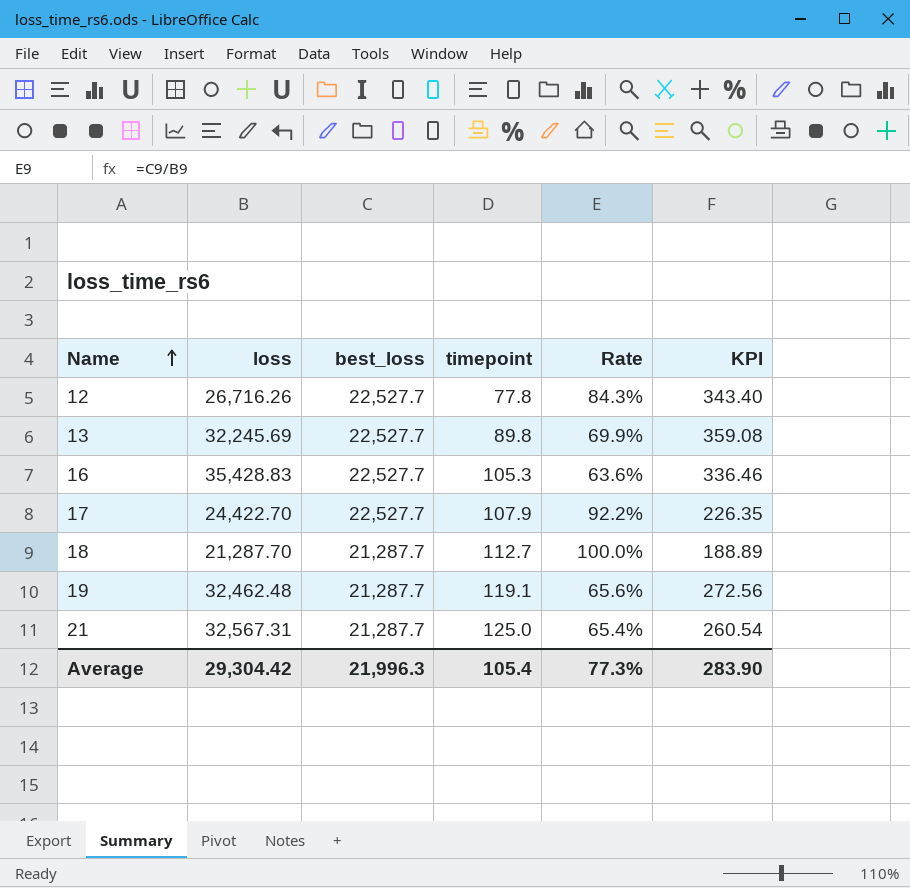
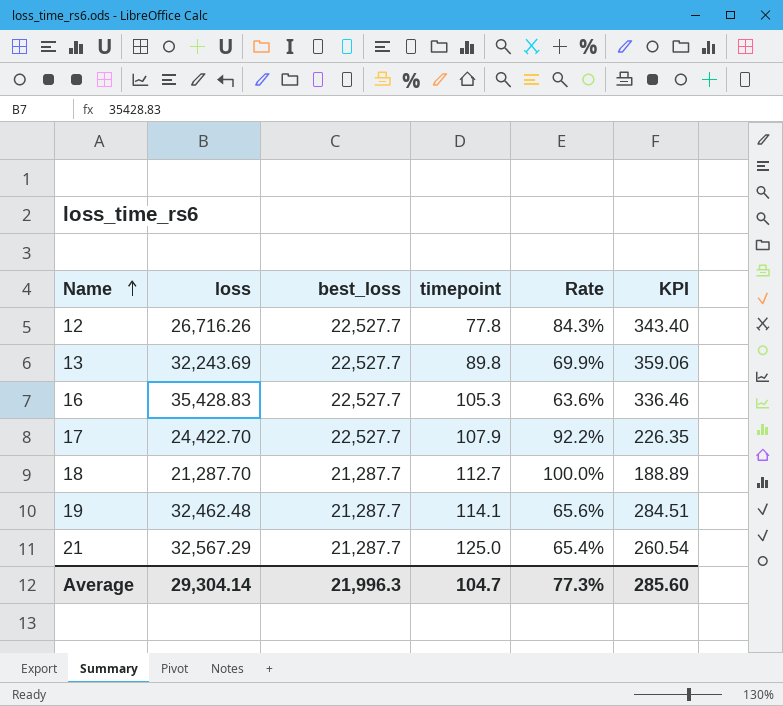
13 | loss: 32,245.69 -> 32,243.69
13 | KPI: 359.08 -> 359.06
19 | timepoint: 119.1 -> 114.1
19 | KPI: 272.56 -> 284.51
21 | loss: 32,567.31 -> 32,567.29
Average | loss: 29,304.42 -> 29,304.14
Average | timepoint: 105.4 -> 104.7
Average | KPI: 283.90 -> 285.60

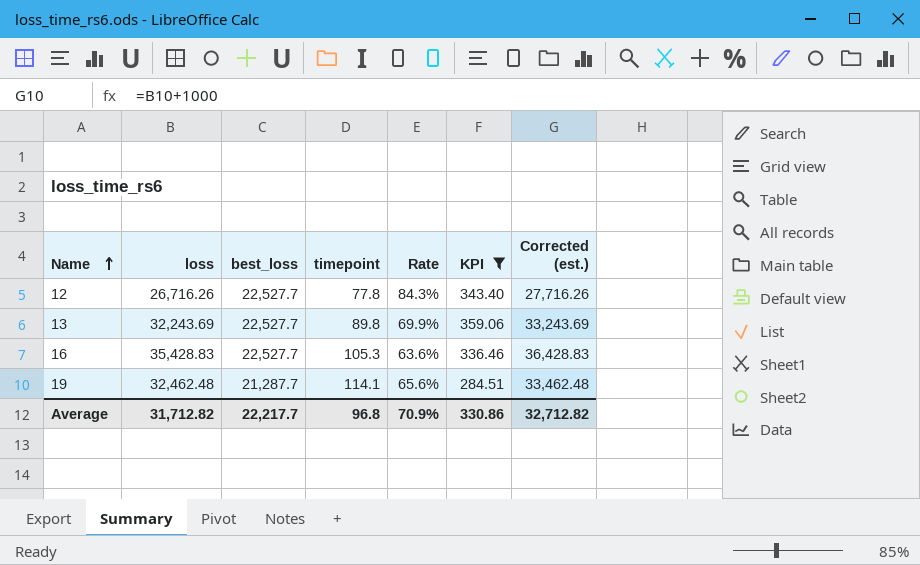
filter: none -> KPI >= 284.51
column Corrected (est.) | formula: none -> [loss] + 1000
Average | loss: 29,304.14 -> 31,712.82
Average | best_loss: 21,996.3 -> 22,217.7
Average | timepoint: 104.7 -> 96.8
Average | Rate: 77.3% -> 70.9%
Average | KPI: 285.60 -> 330.86

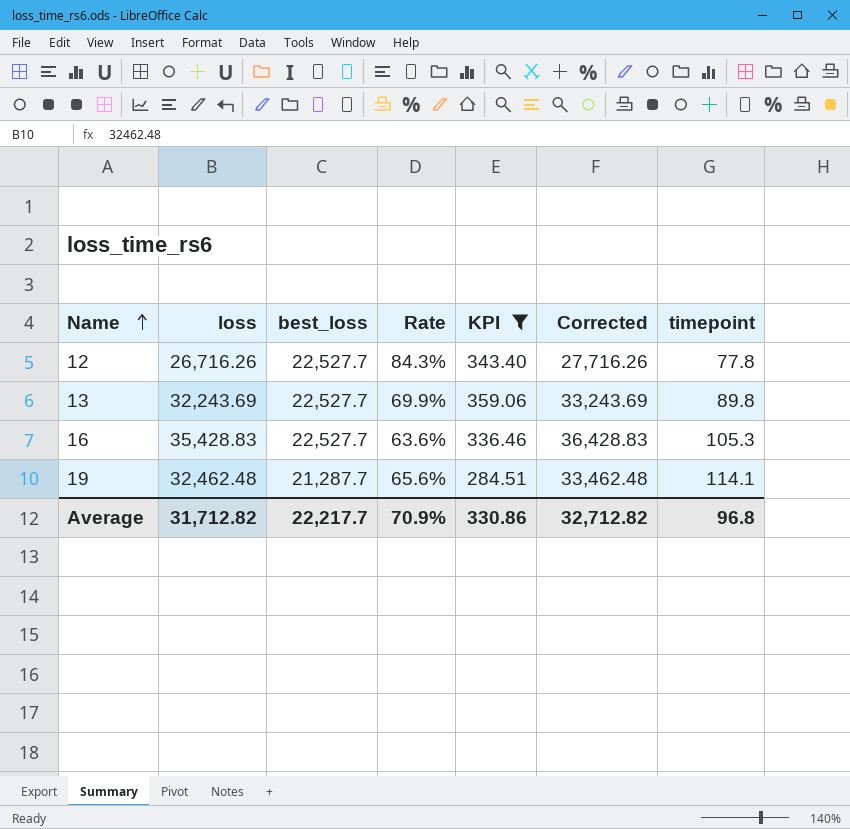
column name: Corrected (est.) -> Corrected
column timepoint | position: 4 -> 7

